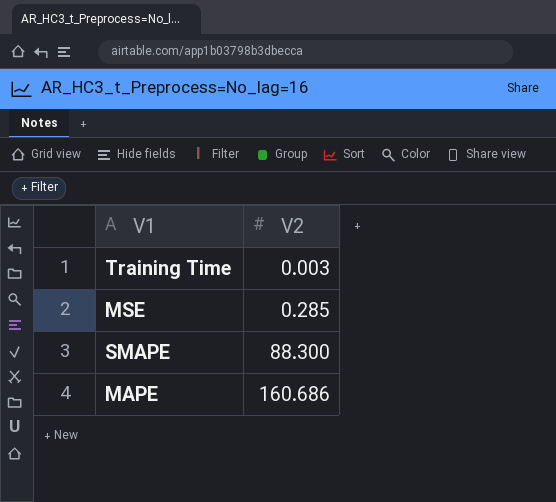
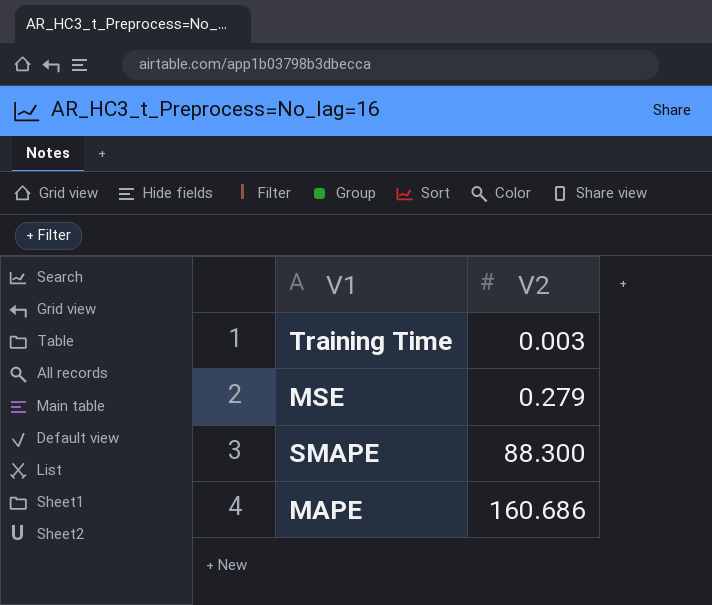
MSE | V2: 0.285 -> 0.279

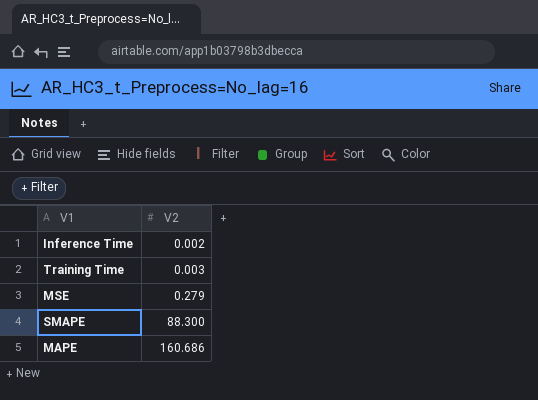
row Inference Time: none -> 0.002

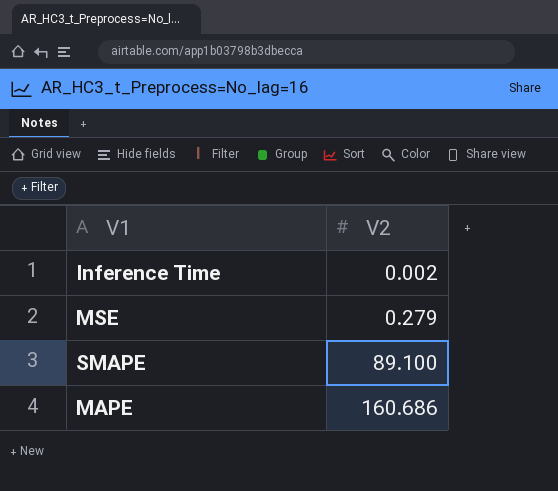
row Training Time: 0.003 -> none
SMAPE | V2: 88.300 -> 89.100

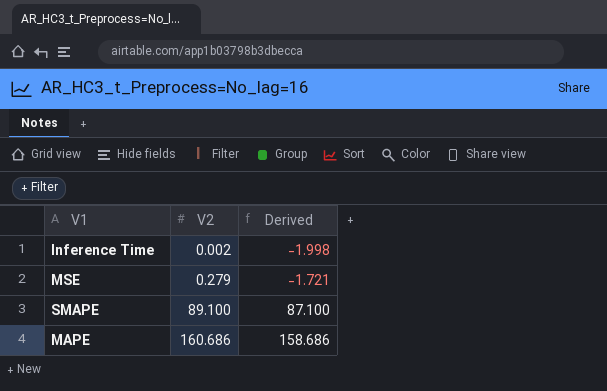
column Derived | formula: none -> [V2] - 2

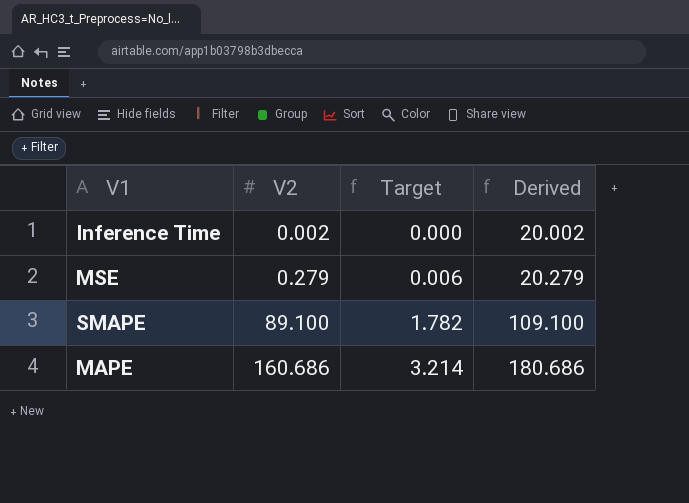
column Target | formula: none -> [V2] * 0.02
column Derived | formula: [V2] - 2 -> [V2] + 20

